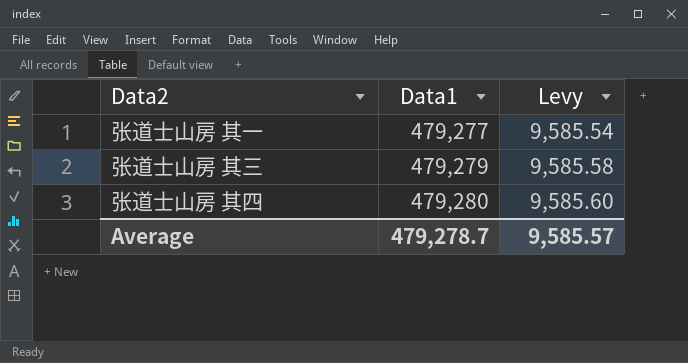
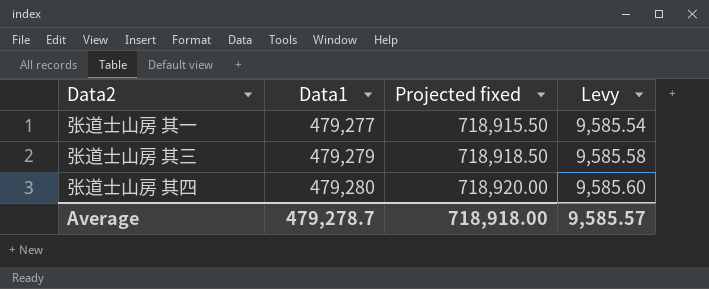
column Projected fixed | formula: none -> [Data1] * 1.5

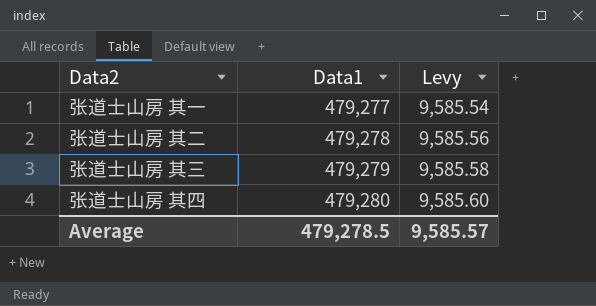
column Projected fixed | formula: [Data1] * 1.5 -> none
row 张道士山房 其二: none -> 479,278 | 9,585.56
Average | Data1: 479,278.7 -> 479,278.5

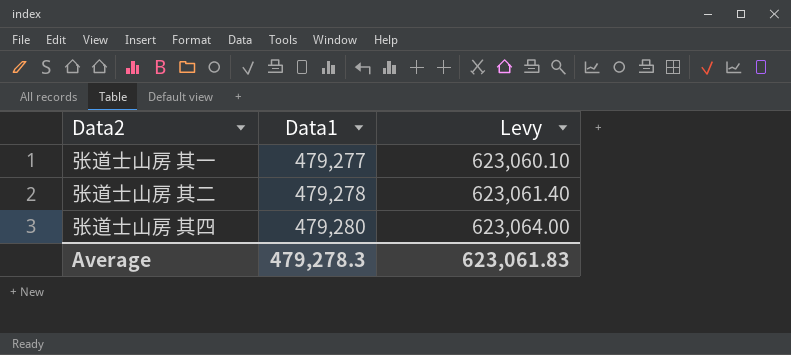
column Levy | formula: [Data1] * 0.02 -> [Data1] * 1.3
row 张道士山房 其三: 479,279 | 9,585.58 -> none
Average | Data1: 479,278.5 -> 479,278.3
Average | Levy: 9,585.57 -> 623,061.83

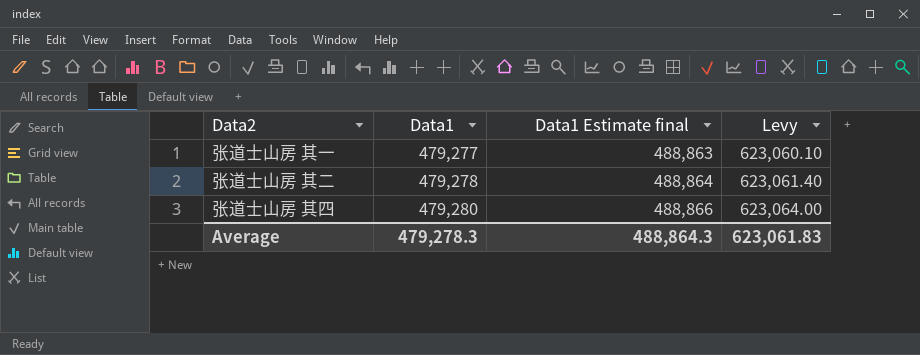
column Data1 Estimate final | formula: none -> [Data1] * 1.02

